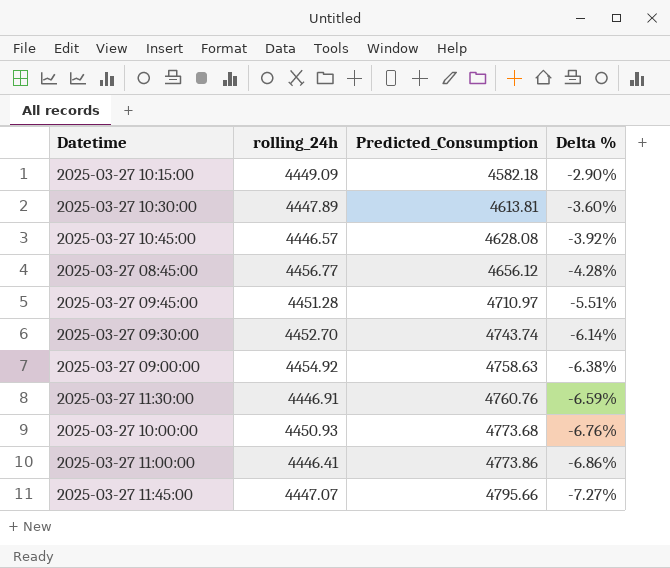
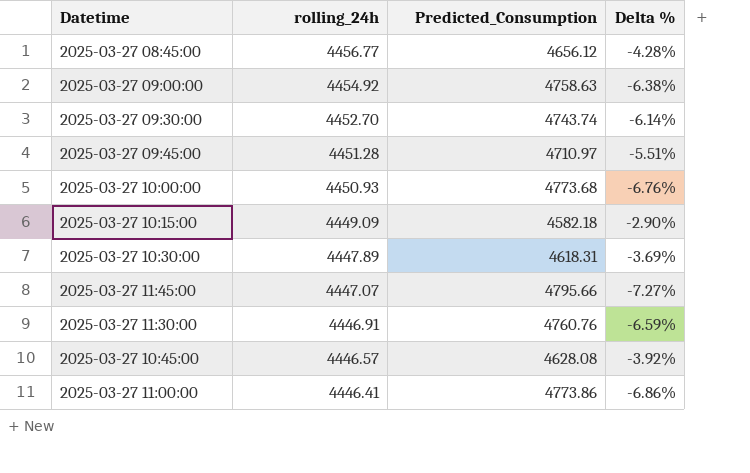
row order: Predicted_Consumption ascending -> rolling_24h descending
2025-03-27 10:30:00 | Predicted_Consumption: 4613.81 -> 4618.31
2025-03-27 10:30:00 | Delta %: -3.60% -> -3.69%

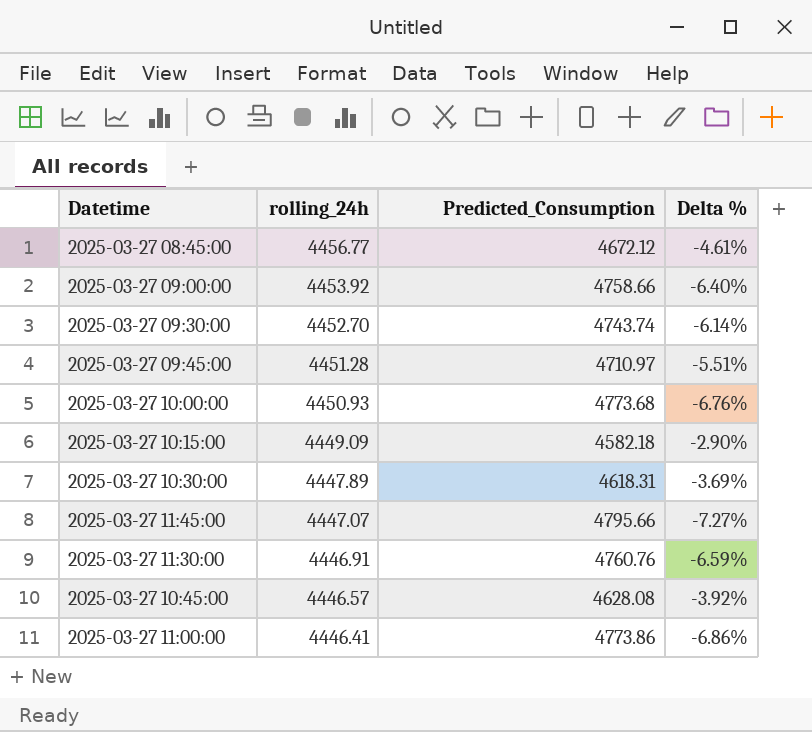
2025-03-27 08:45:00 | Predicted_Consumption: 4656.12 -> 4672.12
2025-03-27 08:45:00 | Delta %: -4.28% -> -4.61%
2025-03-27 09:00:00 | rolling_24h: 4454.92 -> 4453.92
2025-03-27 09:00:00 | Predicted_Consumption: 4758.63 -> 4758.66
2025-03-27 09:00:00 | Delta %: -6.38% -> -6.40%

